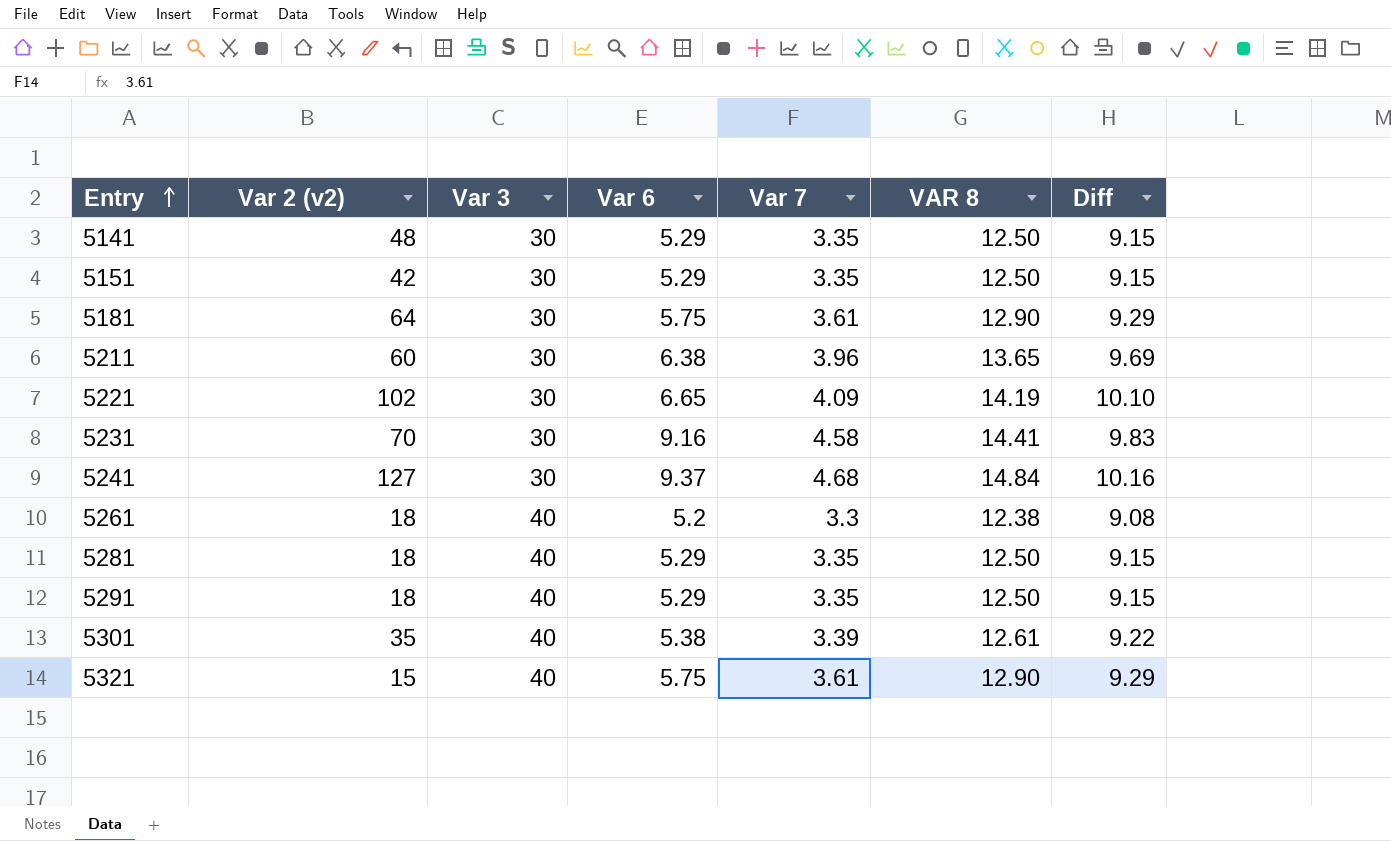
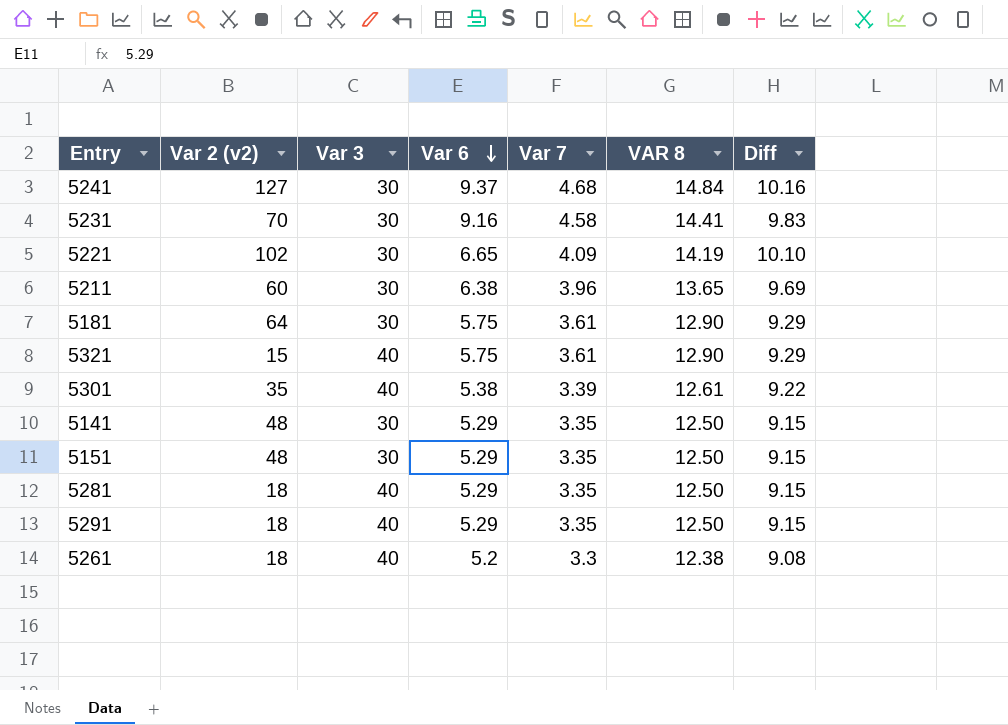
row order: Entry ascending -> Var 6 descending
5151 | Var 2 (v2): 42 -> 48

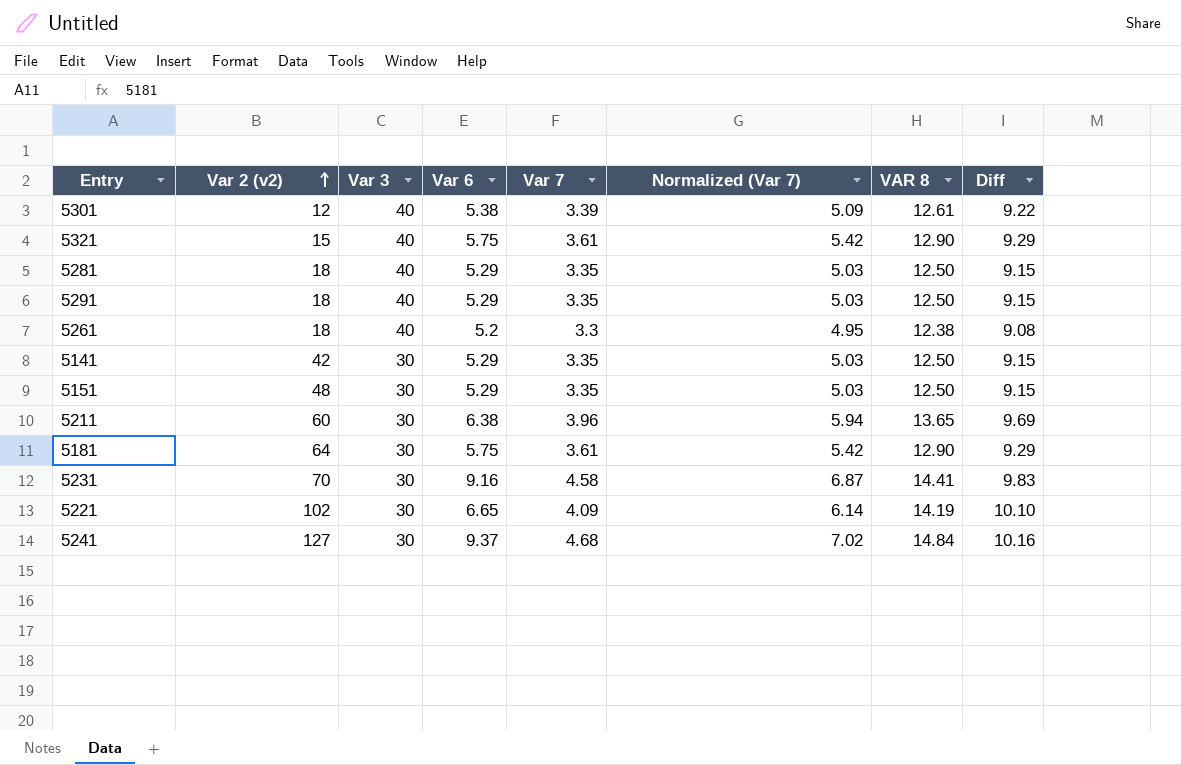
row order: Var 6 descending -> Var 2 (v2) ascending
column Normalized (Var 7) | formula: none -> [Var 7] * 1.5
5301 | Var 2 (v2): 35 -> 12
5141 | Var 2 (v2): 48 -> 42

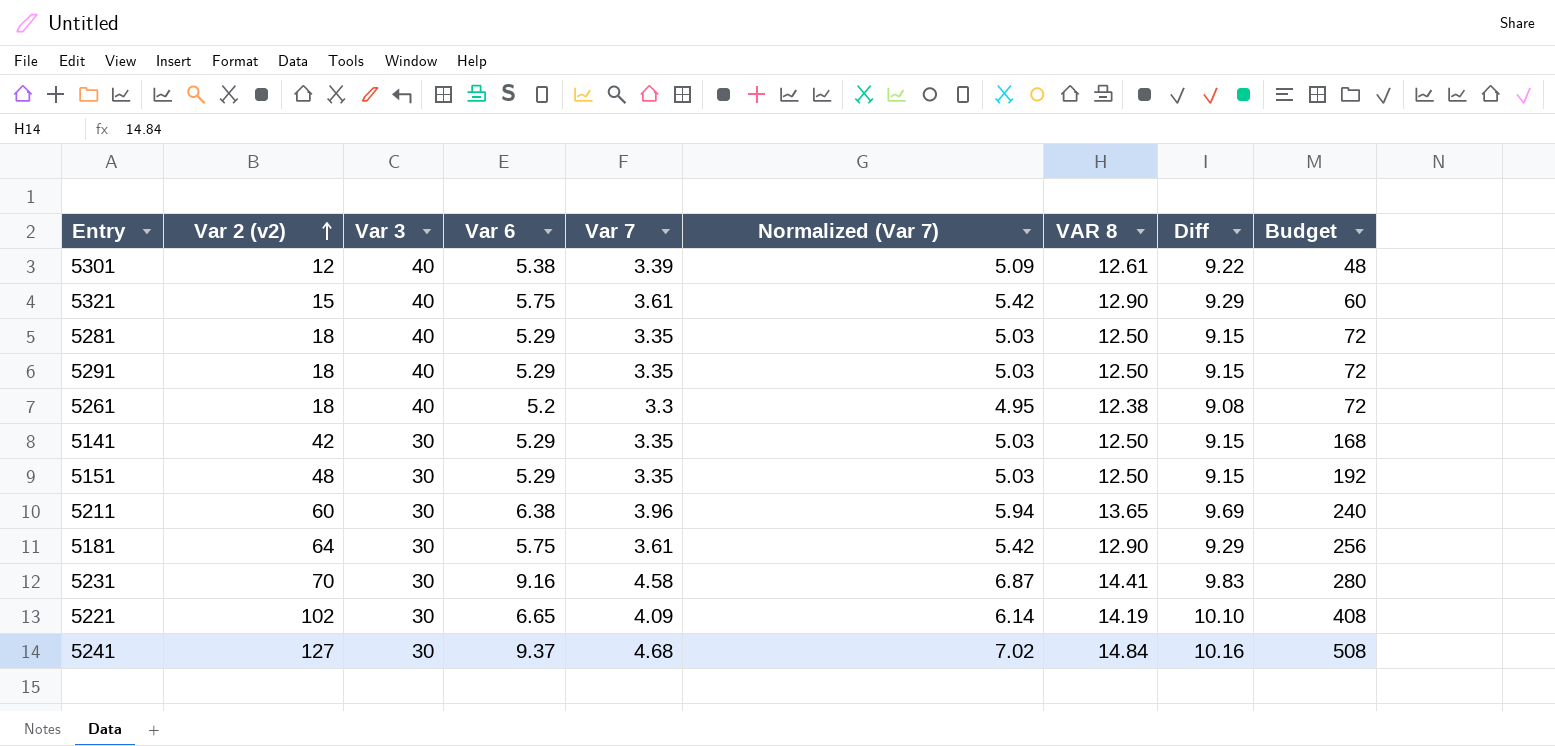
column Budget | formula: none -> [Var 2 (v2)] * 4

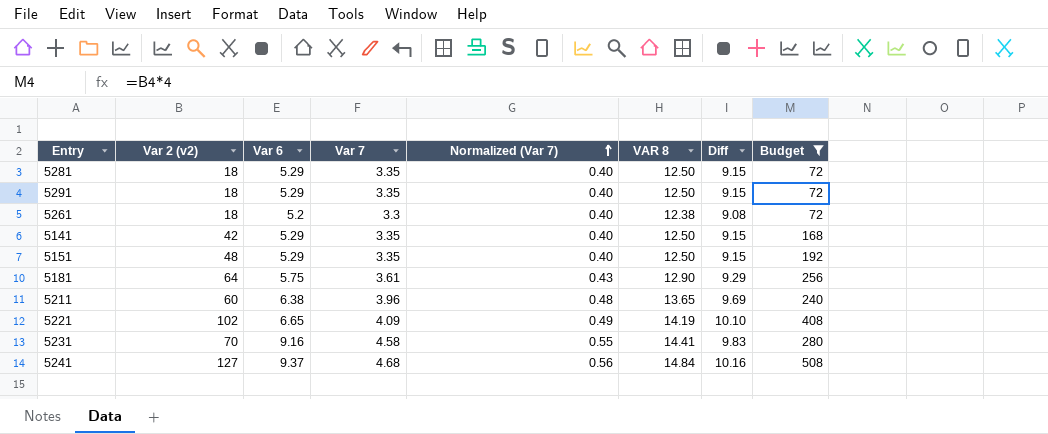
filter: none -> Budget >= 72
row order: Var 2 (v2) ascending -> Normalized (Var 7) ascending
column Var 3 | position: 3 -> none
column Normalized (Var 7) | formula: [Var 7] * 1.5 -> [Var 7] * 0.12

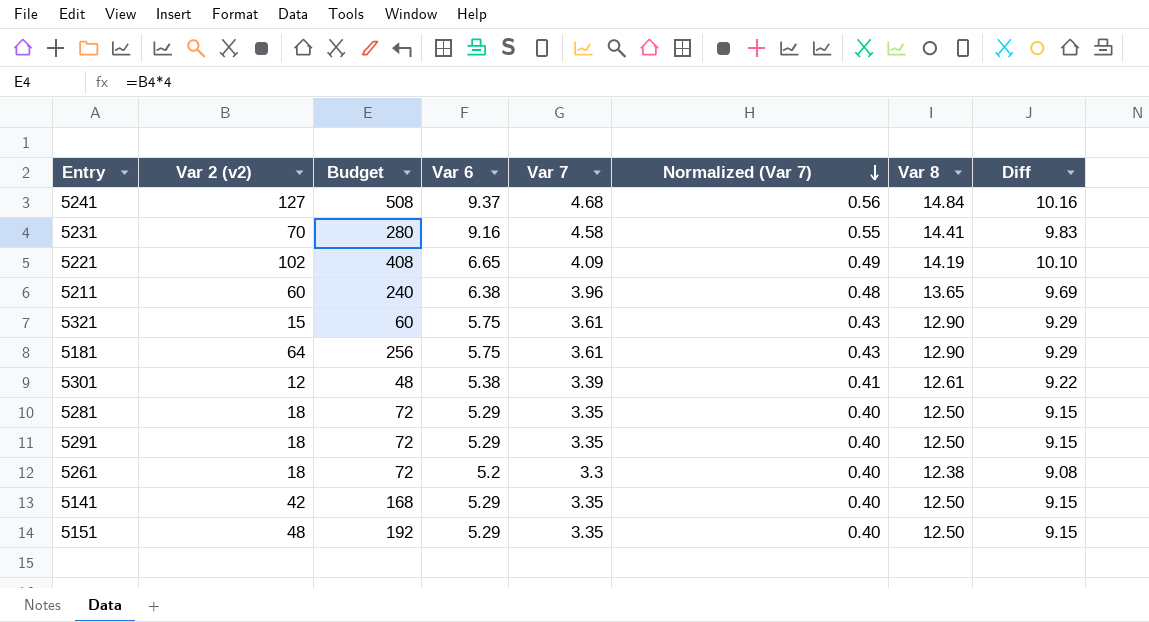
filter: Budget >= 72 -> none
row order: Normalized (Var 7) ascending -> Normalized (Var 7) descending
column Budget | position: 8 -> 3
column name: VAR 8 -> Var 8

